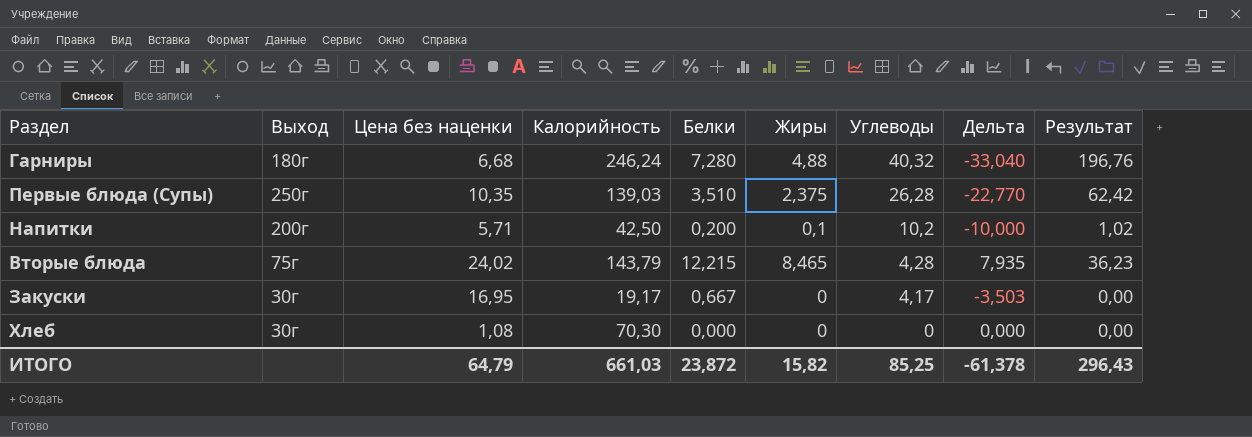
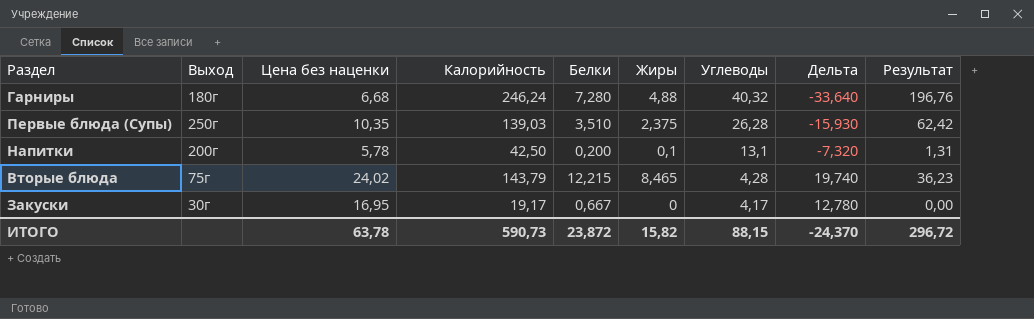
column Дельта | formula: [Белки] - [Углеводы] -> [Цена без наценки] - [Углеводы]
row Хлеб: 30г | 1,08 | 70,30 | 0,000 | 0 | 0 | 0,000 | 0,00 -> none
Напитки | Цена без наценки: 5,71 -> 5,78
Напитки | Углеводы: 10,2 -> 13,1
Напитки | Результат: 1,02 -> 1,31
ИТОГО | Цена без наценки: 64,79 -> 63,78
ИТОГО | Калорийность: 661,03 -> 590,73
ИТОГО | Углеводы: 85,25 -> 88,15
ИТОГО | Дельта: -61,378 -> -24,370
ИТОГО | Результат: 296,43 -> 296,72

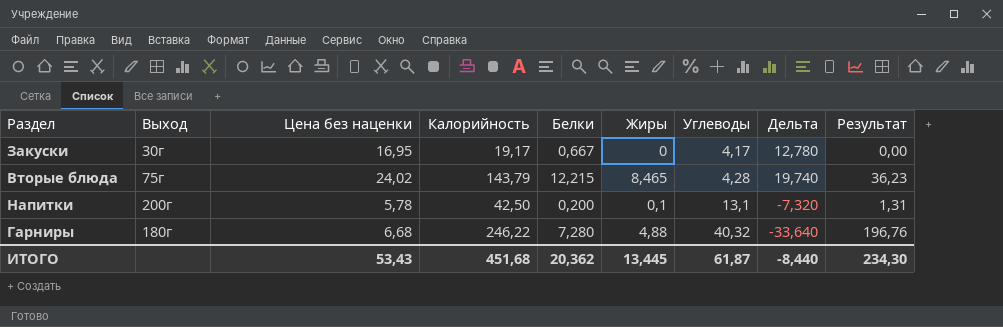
row order: Углеводы descending -> Углеводы ascending
row Первые блюда (Супы): 250г | 10,35 | 139,03 | 3,510 | 2,375 | 26,28 | -15,930 | 62,42 -> none
Гарниры | Калорийность: 246,24 -> 246,22
ИТОГО | Цена без наценки: 63,78 -> 53,43
ИТОГО | Калорийность: 590,73 -> 451,68
ИТОГО | Белки: 23,872 -> 20,362
ИТОГО | Жиры: 15,82 -> 13,445
ИТОГО | Углеводы: 88,15 -> 61,87
ИТОГО | Дельта: -24,370 -> -8,440
ИТОГО | Результат: 296,72 -> 234,30

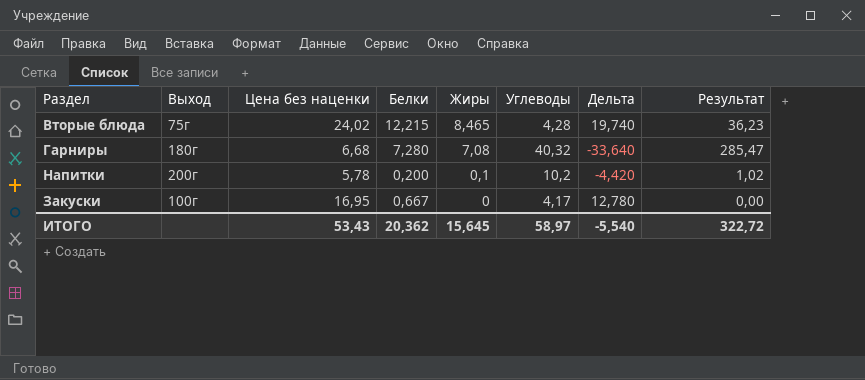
row order: Углеводы ascending -> Жиры descending
column Калорийность | position: 4 -> none
Гарниры | Жиры: 4,88 -> 7,08
Гарниры | Результат: 196,76 -> 285,47
Напитки | Углеводы: 13,1 -> 10,2
Напитки | Дельта: -7,320 -> -4,420
Напитки | Результат: 1,31 -> 1,02
Закуски | Выход: 30г -> 100г
ИТОГО | Жиры: 13,445 -> 15,645
ИТОГО | Углеводы: 61,87 -> 58,97
ИТОГО | Дельта: -8,440 -> -5,540
ИТОГО | Результат: 234,30 -> 322,72

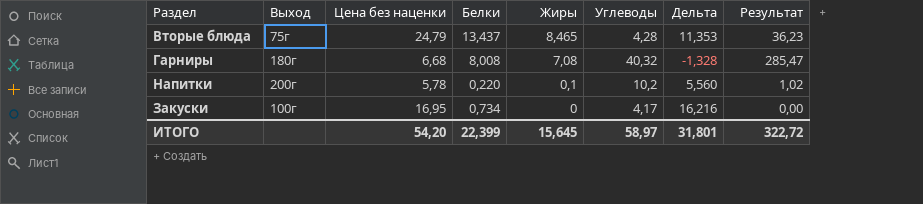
column Дельта | formula: [Цена без наценки] - [Углеводы] -> [Цена без наценки] - [Белки]
Вторые блюда | Цена без наценки: 24,02 -> 24,79
Вторые блюда | Белки: 12,215 -> 13,437
Гарниры | Белки: 7,280 -> 8,008
Напитки | Белки: 0,200 -> 0,220
Закуски | Белки: 0,667 -> 0,734
ИТОГО | Цена без наценки: 53,43 -> 54,20
ИТОГО | Белки: 20,362 -> 22,399
ИТОГО | Дельта: -5,540 -> 31,801

